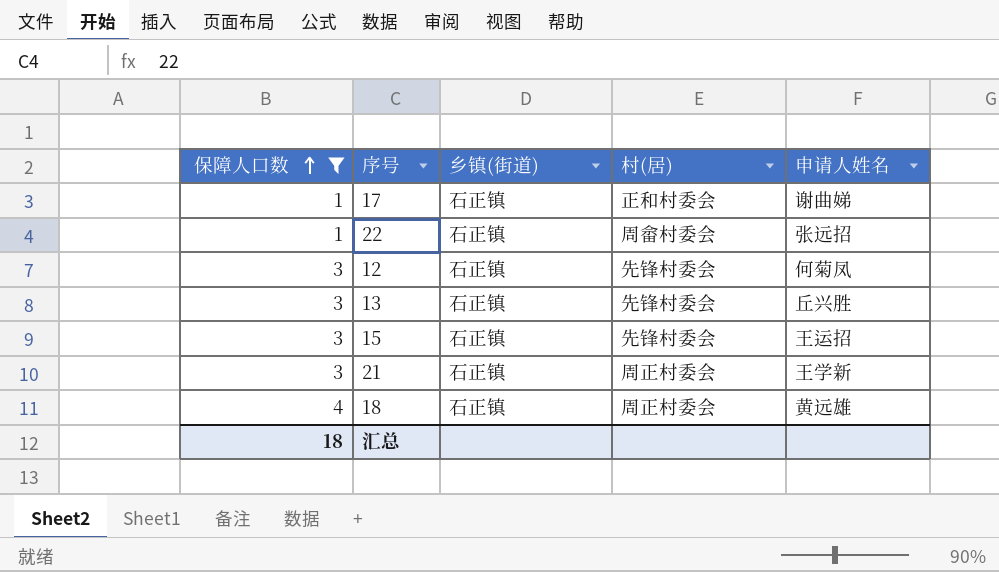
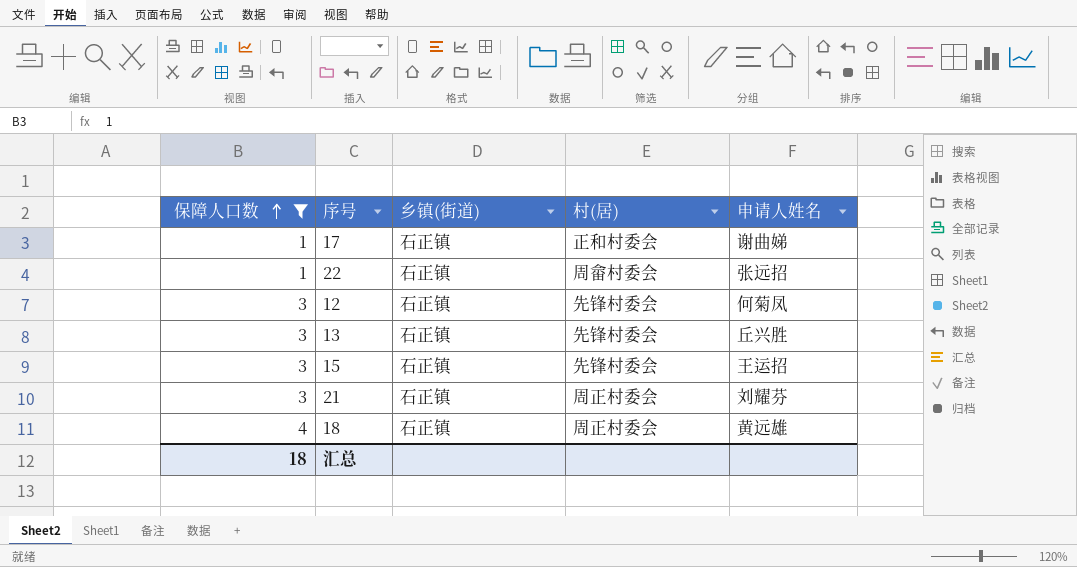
21 | 申请人姓名: 王学新 -> 刘耀芬

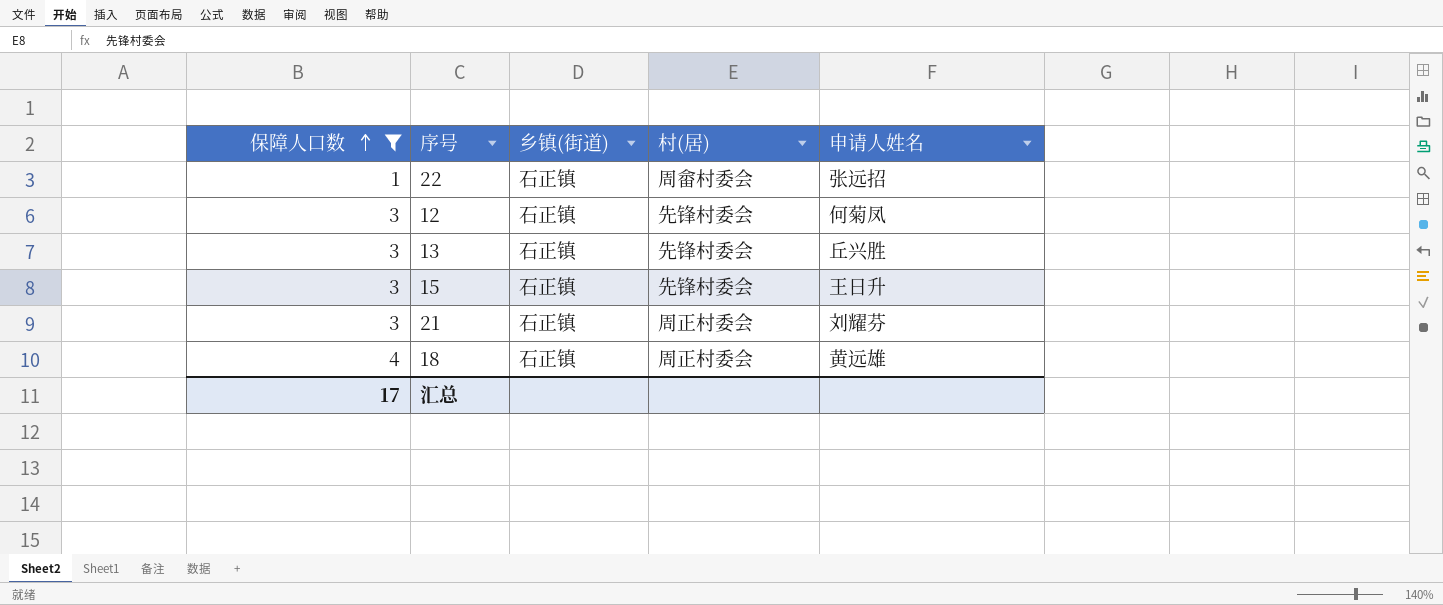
row 17: 1 | 石正镇 | 正和村委会 | 谢曲娣 -> none
15 | 申请人姓名: 王运招 -> 王日升
汇总 | 保障人口数: 18 -> 17

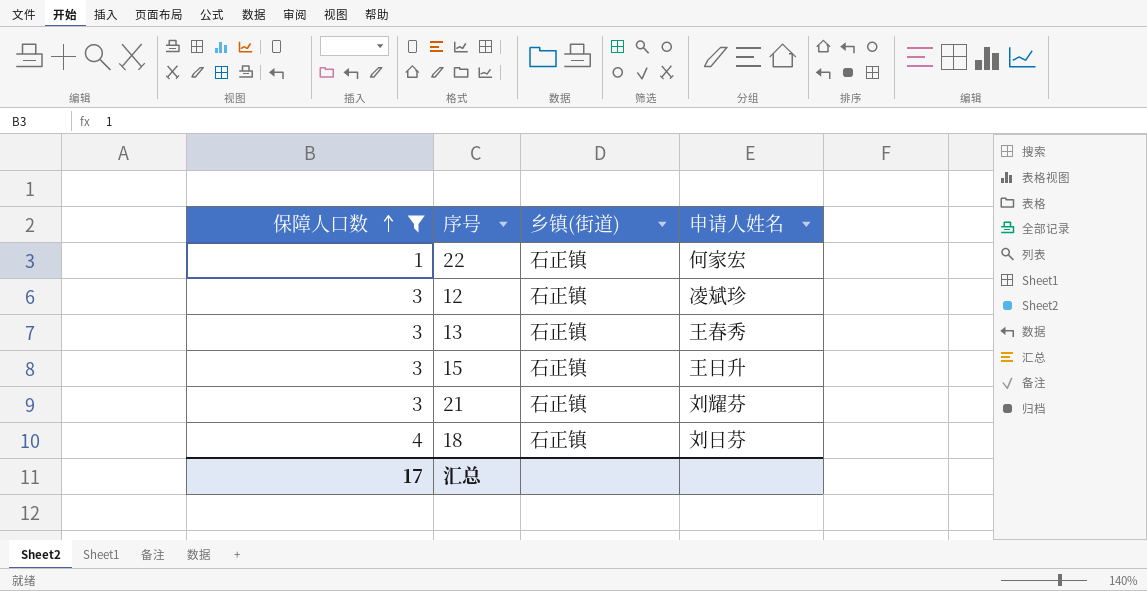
column 村(居) | position: 4 -> none
22 | 申请人姓名: 张远招 -> 何家宏
12 | 申请人姓名: 何菊凤 -> 凌斌珍
13 | 申请人姓名: 丘兴胜 -> 王春秀
18 | 申请人姓名: 黄远雄 -> 刘日芬

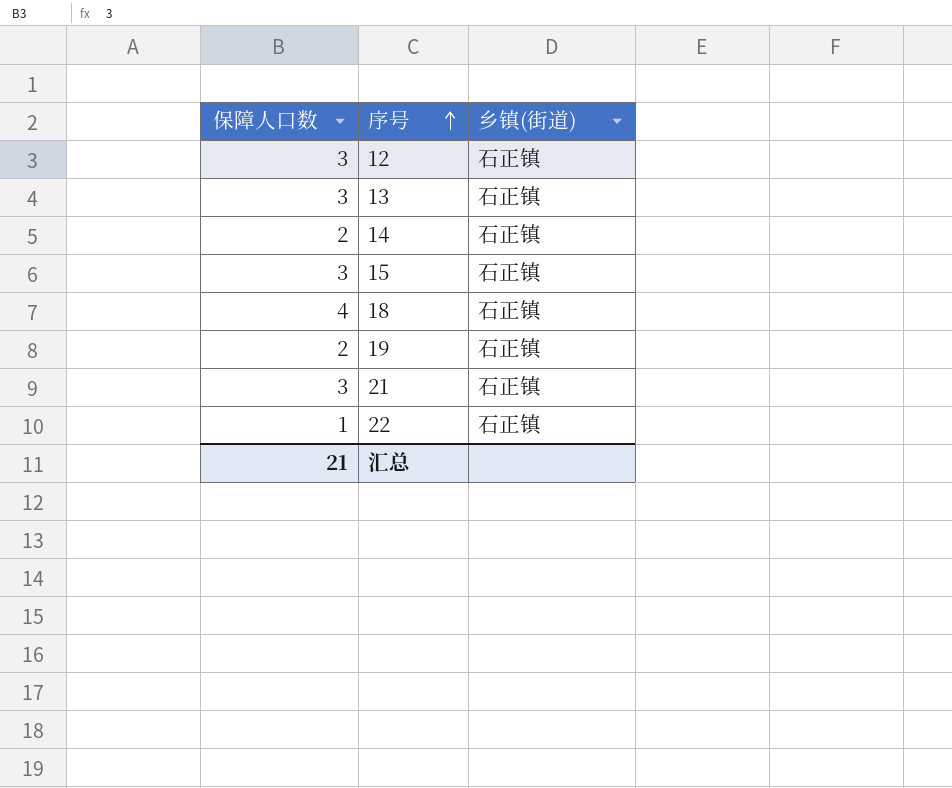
filter: 保障人口数 != 2 -> none
row order: 保障人口数 ascending -> 序号 ascending
column 申请人姓名 | position: 4 -> none
汇总 | 保障人口数: 17 -> 21

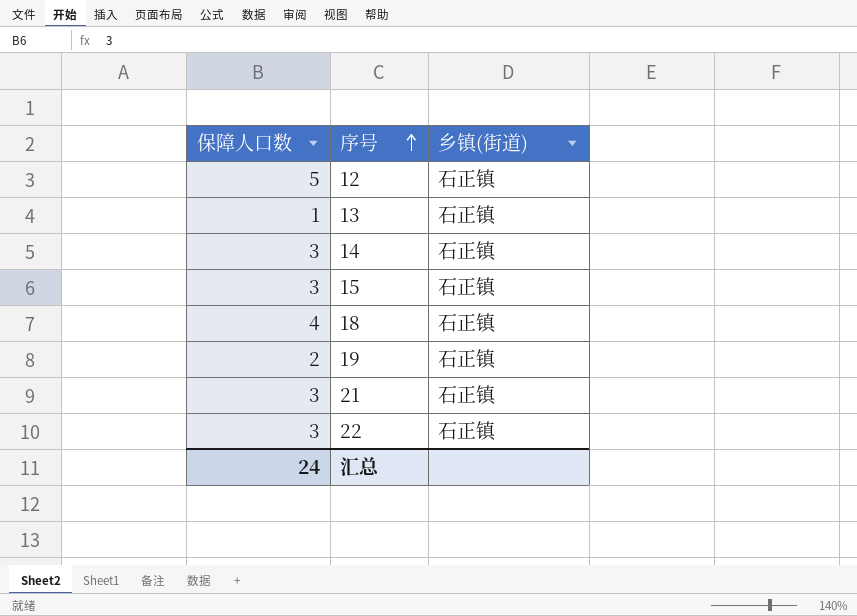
12 | 保障人口数: 3 -> 5
13 | 保障人口数: 3 -> 1
14 | 保障人口数: 2 -> 3
22 | 保障人口数: 1 -> 3
汇总 | 保障人口数: 21 -> 24

